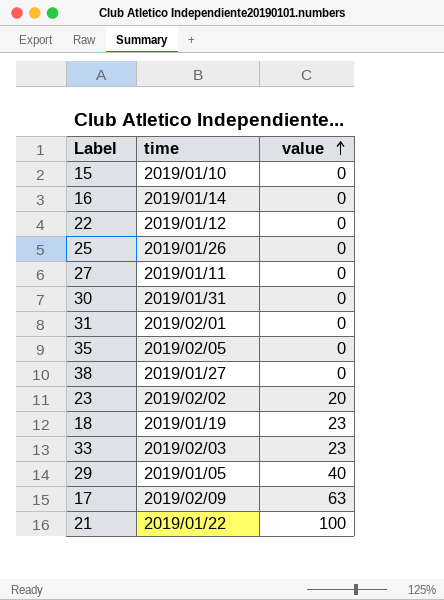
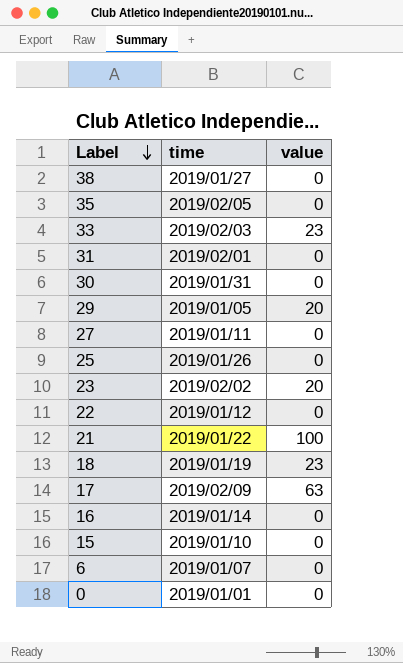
row order: value ascending -> Label descending
29 | value: 40 -> 20
row 6: none -> 2019/01/07 | 0
row 0: none -> 2019/01/01 | 0

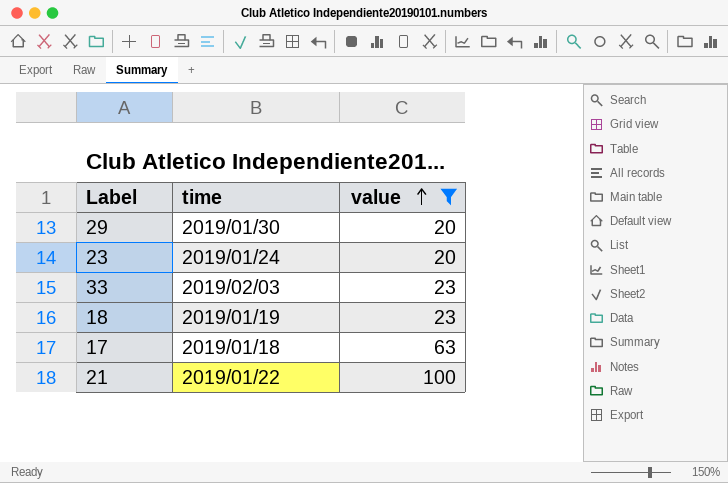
filter: none -> value != 0
row order: Label descending -> value ascending
29 | time: 2019/01/05 -> 2019/01/30
23 | time: 2019/02/02 -> 2019/01/24
17 | time: 2019/02/09 -> 2019/01/18

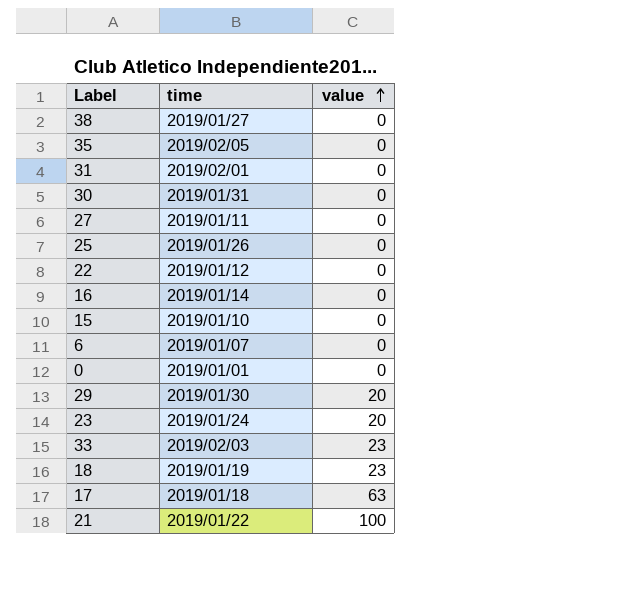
filter: value != 0 -> none

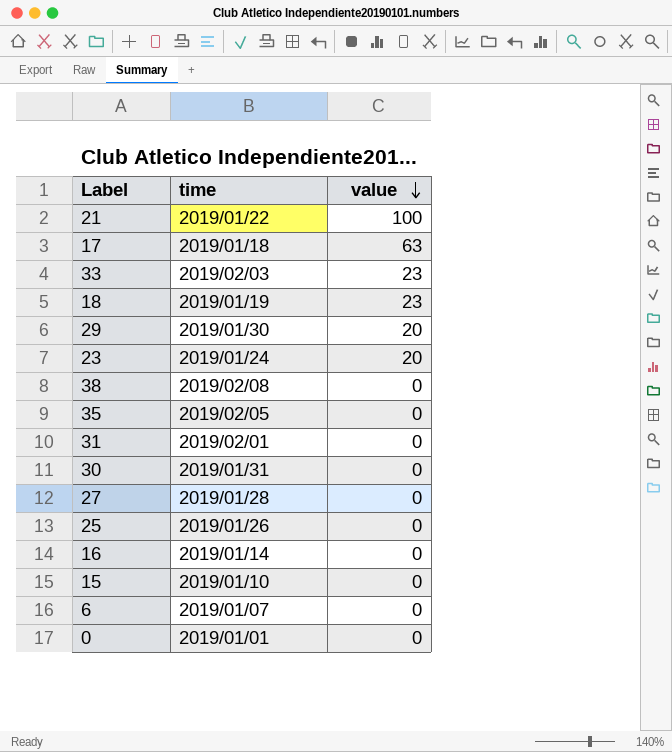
row order: value ascending -> value descending
row 22: 2019/01/12 | 0 -> none
38 | time: 2019/01/27 -> 2019/02/08
27 | time: 2019/01/11 -> 2019/01/28

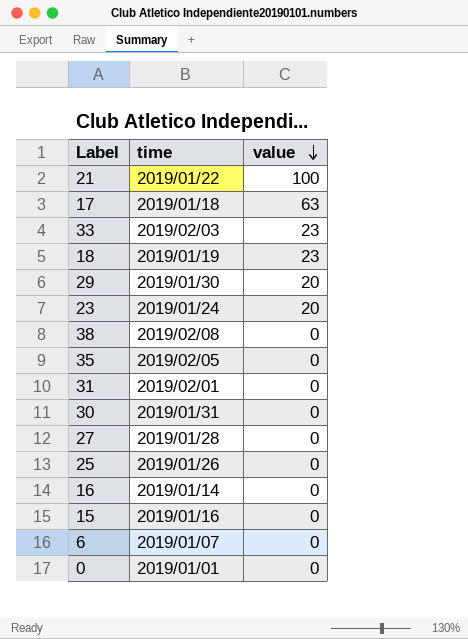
15 | time: 2019/01/10 -> 2019/01/16

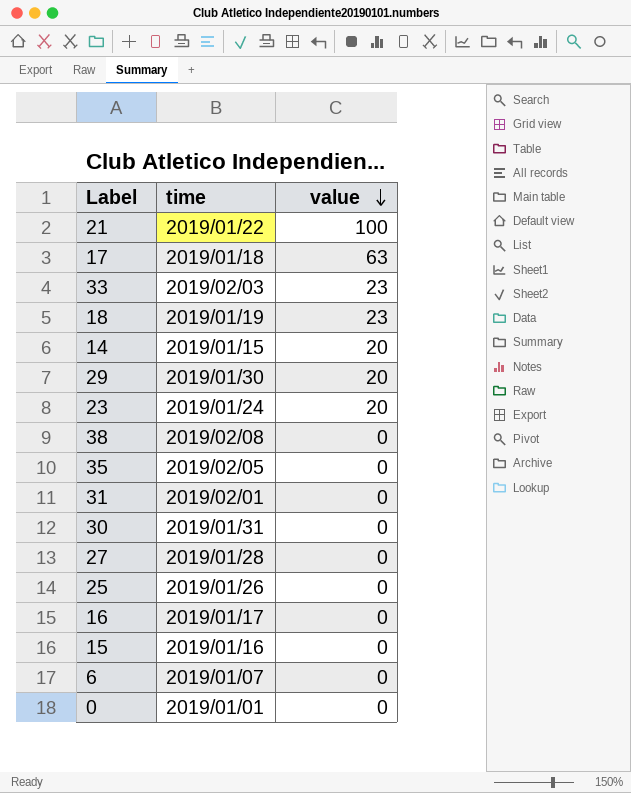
row 14: none -> 2019/01/15 | 20
16 | time: 2019/01/14 -> 2019/01/17

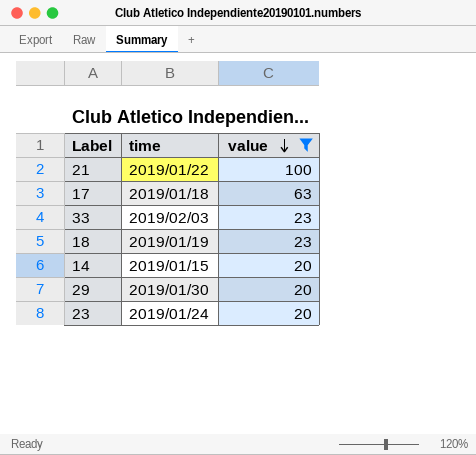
filter: none -> value != 0

